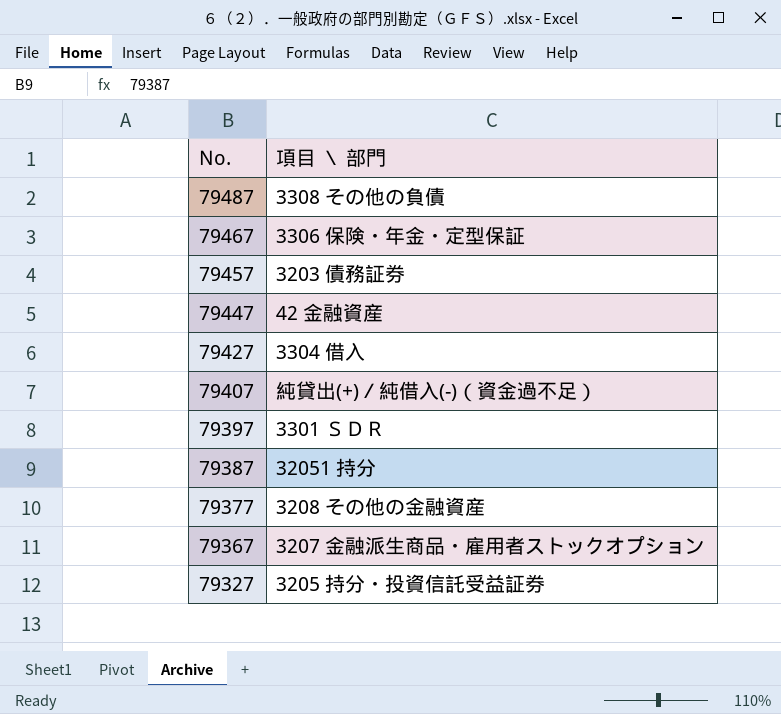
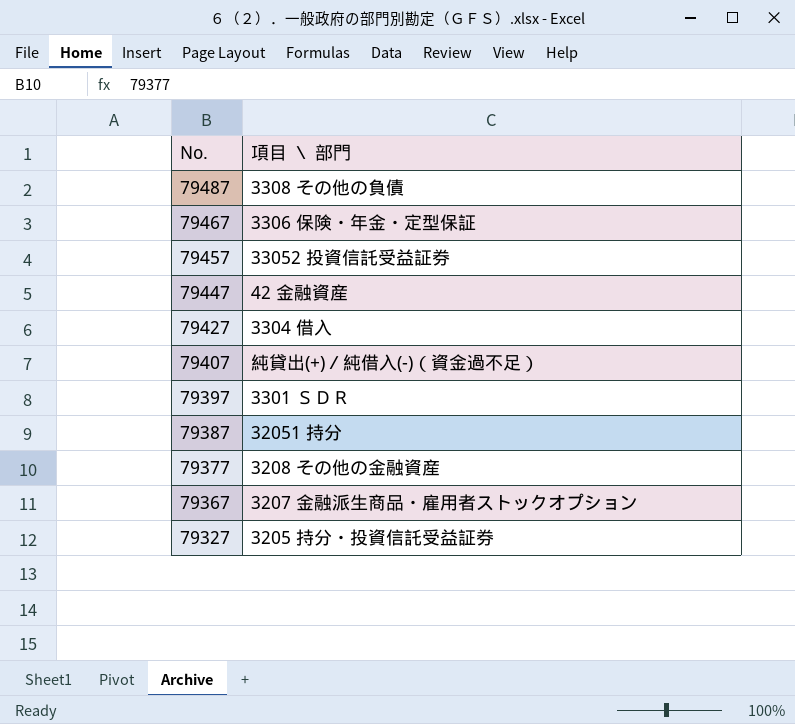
79457 | 項目 ＼ 部門: 3203 債務証券 -> 33052 投資信託受益証券

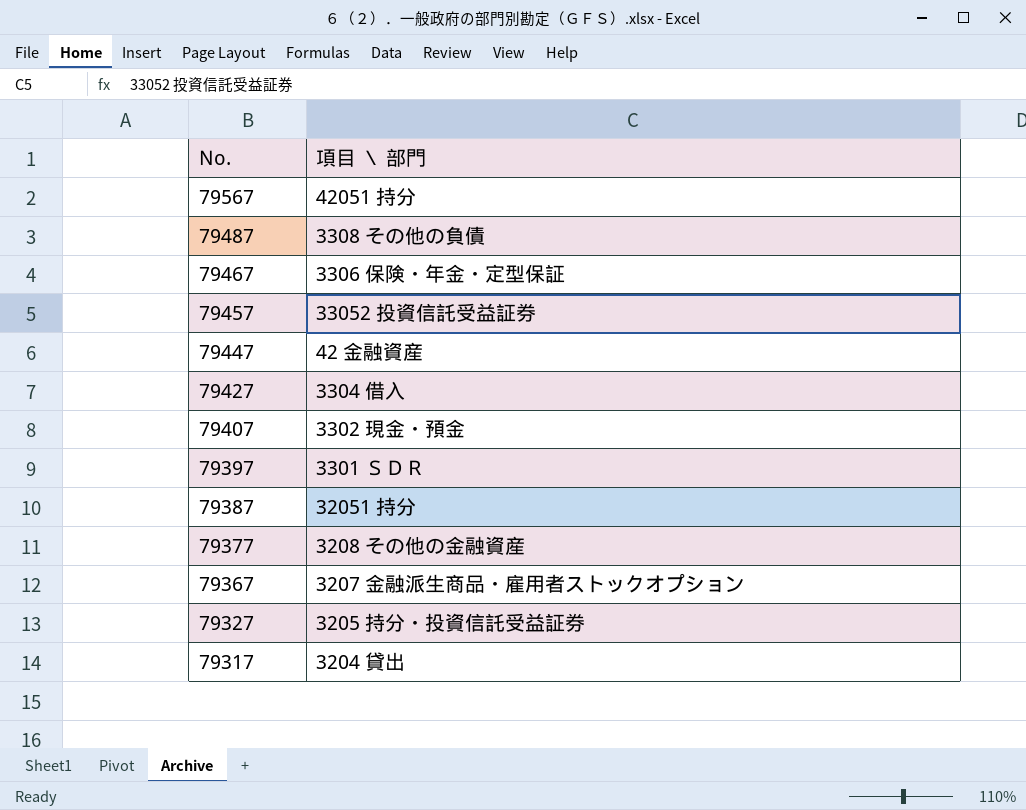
row 79567: none -> 42051 持分
79407 | 項目 ＼ 部門: 純貸出(+)／純借入(-)（資金過不足） -> 3302 現金・預金
row 79317: none -> 3204 貸出

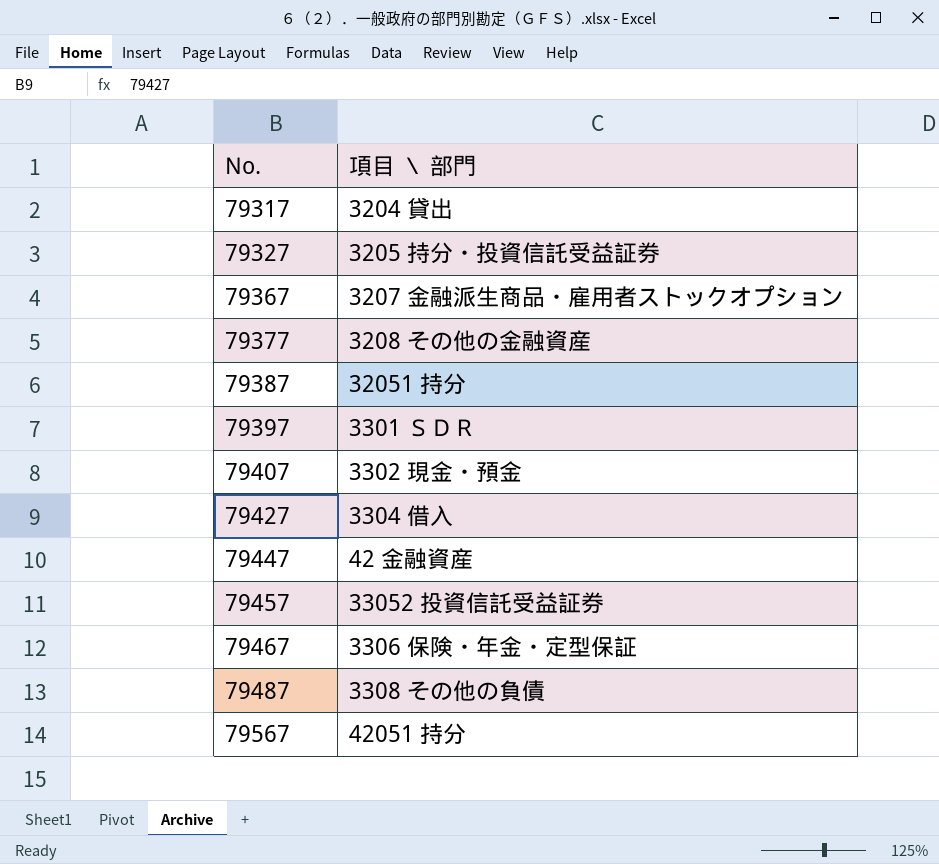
row order: No. descending -> No. ascending

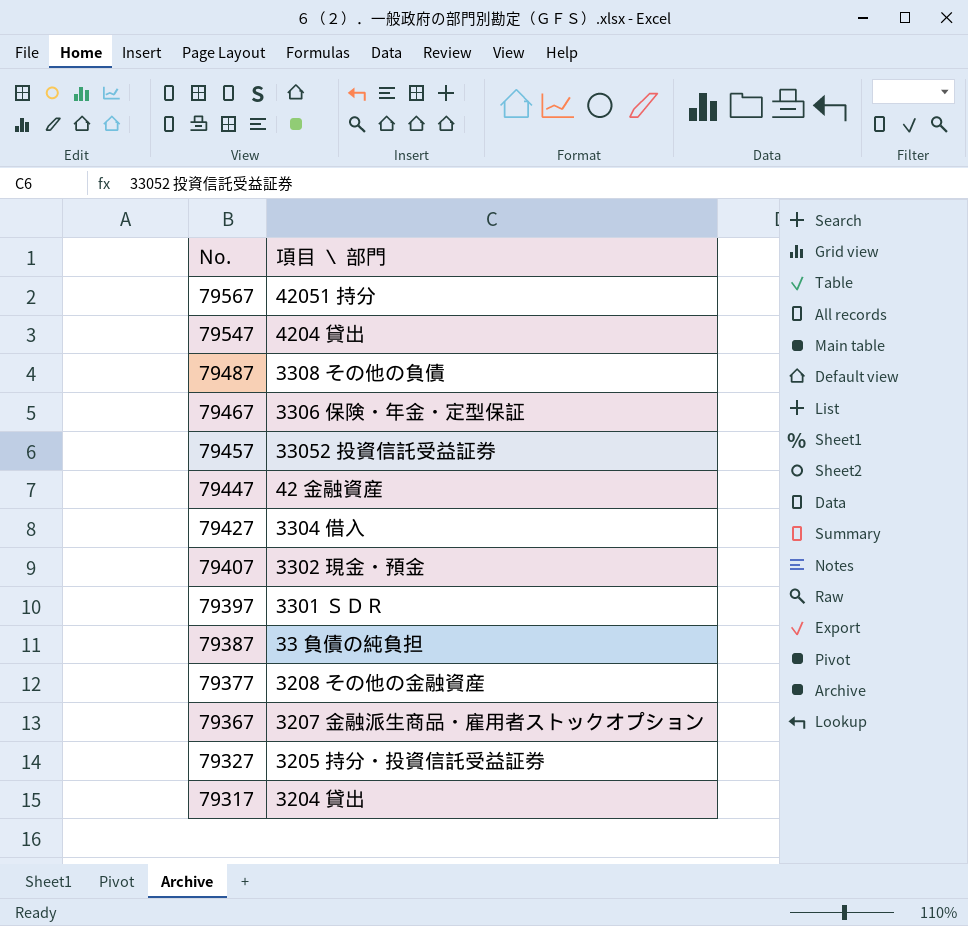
row order: No. ascending -> No. descending
row 79547: none -> 4204 貸出
79387 | 項目 ＼ 部門: 32051 持分 -> 33 負債の純負担

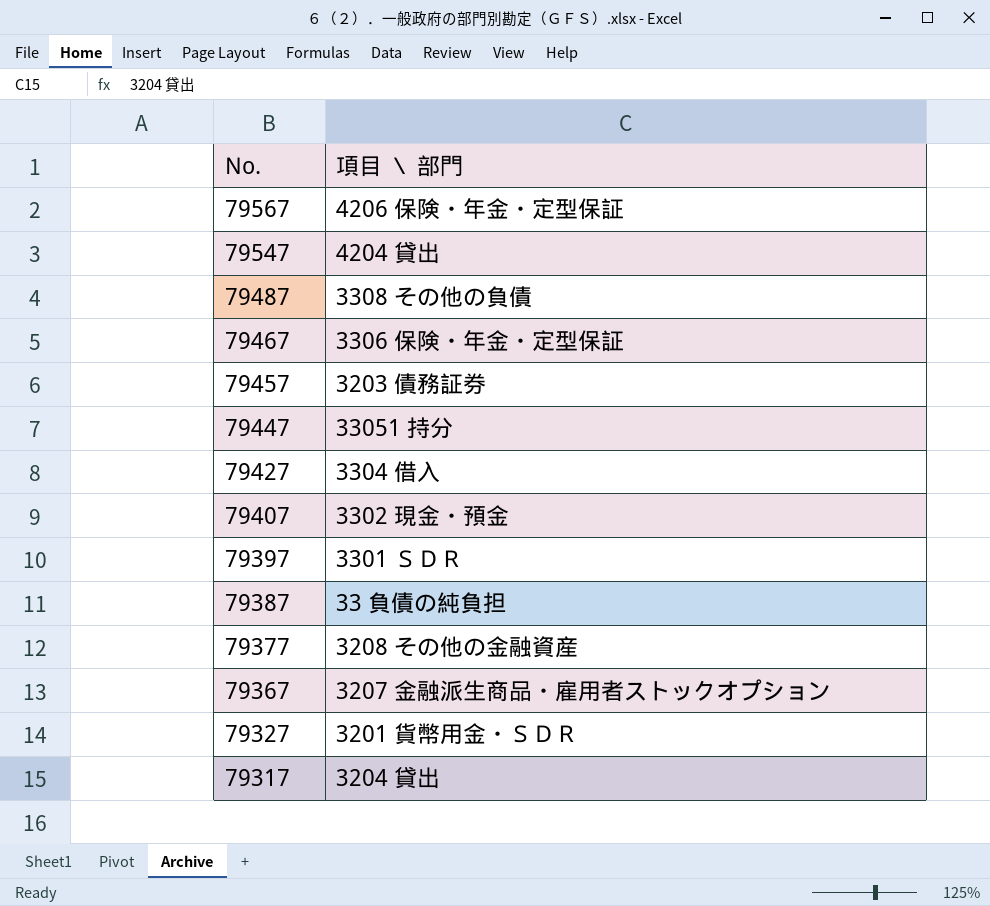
79567 | 項目 ＼ 部門: 42051 持分 -> 4206 保険・年金・定型保証
79457 | 項目 ＼ 部門: 33052 投資信託受益証券 -> 3203 債務証券
79447 | 項目 ＼ 部門: 42 金融資産 -> 33051 持分
79327 | 項目 ＼ 部門: 3205 持分・投資信託受益証券 -> 3201 貨幣用金・ＳＤＲ

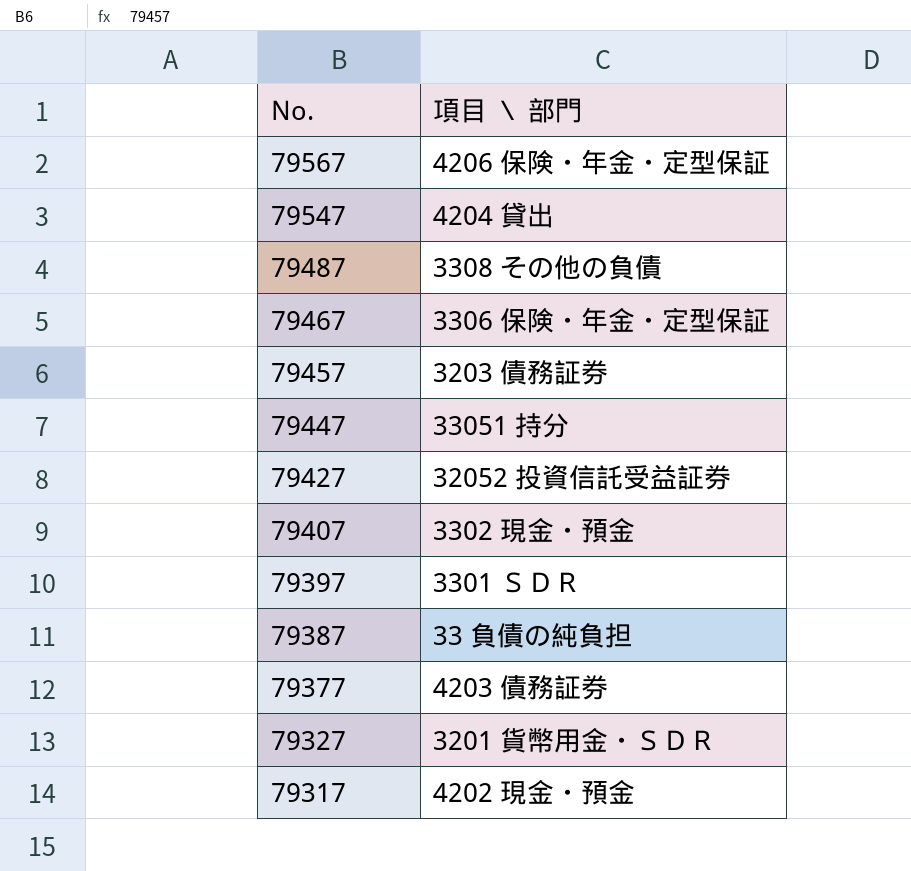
row 79367: 3207 金融派生商品・雇用者ストックオプション -> none
79427 | 項目 ＼ 部門: 3304 借入 -> 32052 投資信託受益証券
79377 | 項目 ＼ 部門: 3208 その他の金融資産 -> 4203 債務証券
79317 | 項目 ＼ 部門: 3204 貸出 -> 4202 現金・預金

